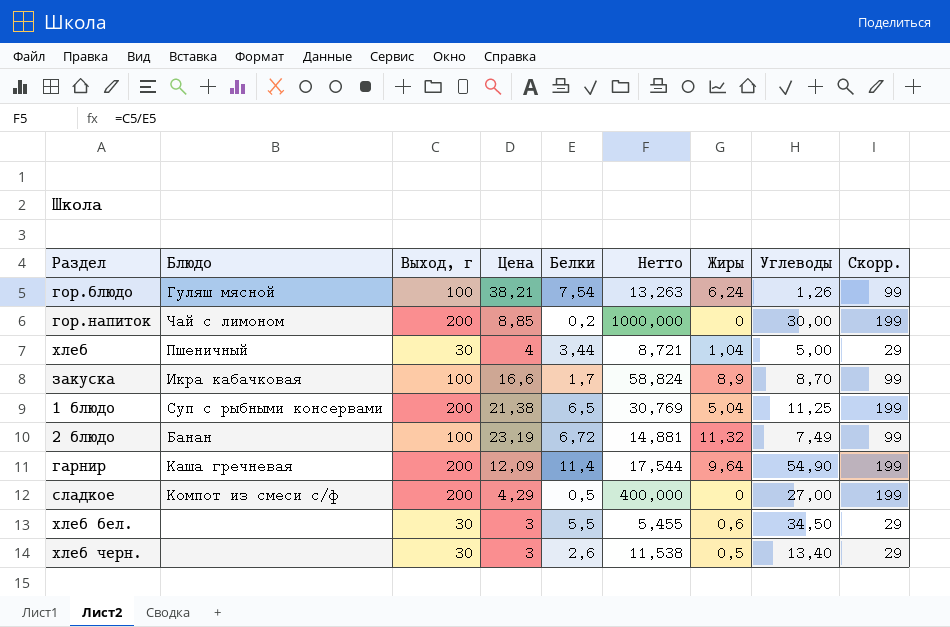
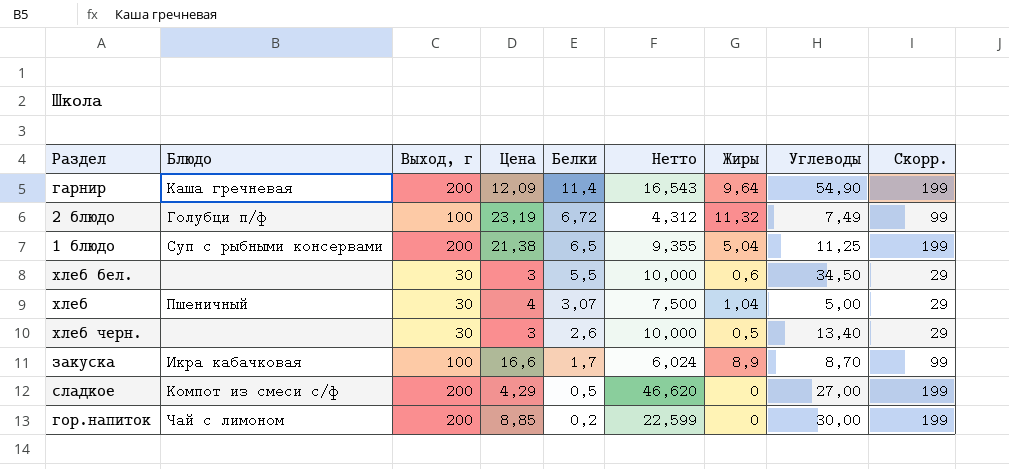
row order: none -> Белки descending
column Нетто | formula: [Выход, г] / [Белки] -> [Выход, г] / [Цена]
row гор.блюдо: Гуляш мясной | 100 | 38,21 | 7,54 | 13,263 | 6,24 | 1,26 | 99 -> none
2 блюдо | Блюдо: Банан -> Голубци п/ф
хлеб | Белки: 3,44 -> 3,07

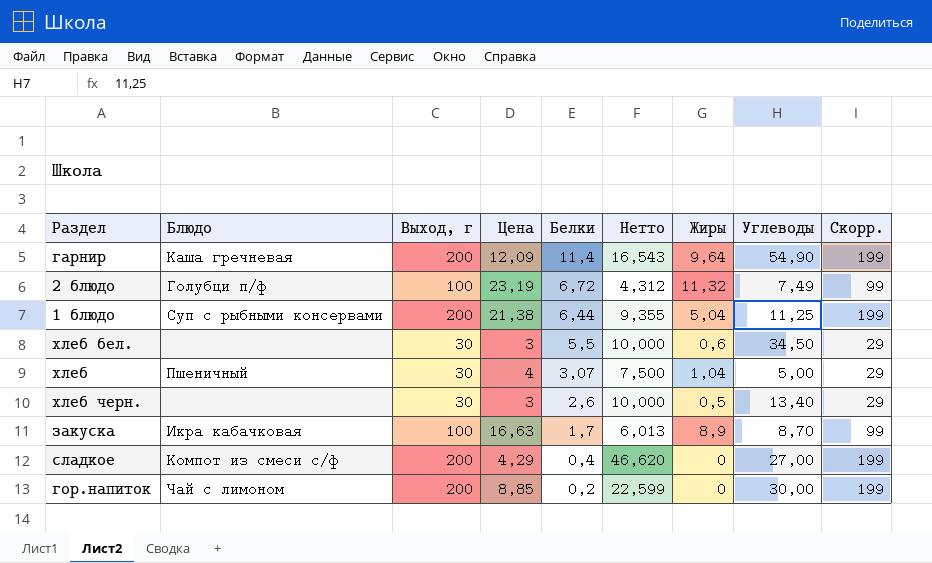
1 блюдо | Белки: 6,5 -> 6,44
закуска | Цена: 16,6 -> 16,63
закуска | Нетто: 6,024 -> 6,013
сладкое | Белки: 0,5 -> 0,4

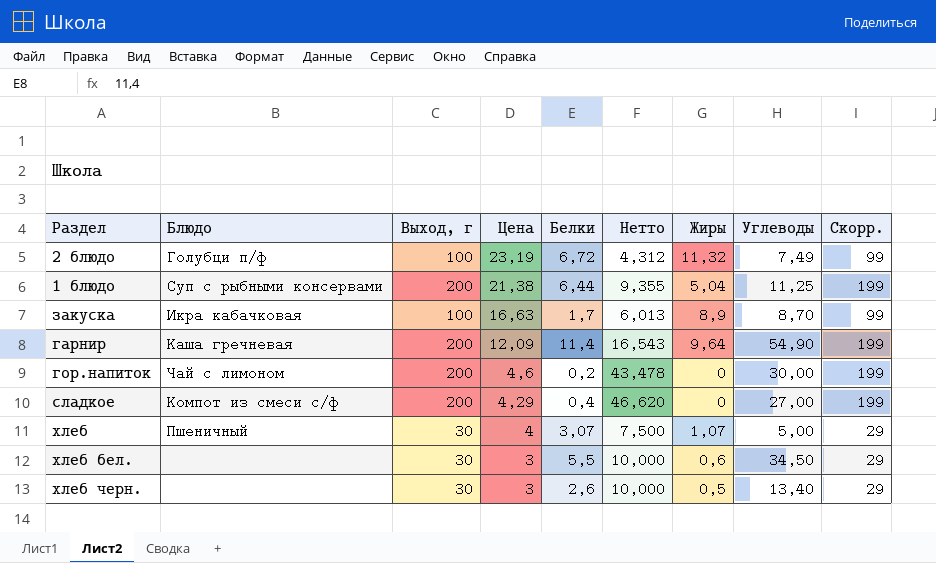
row order: Белки descending -> Цена descending
гор.напиток | Цена: 8,85 -> 4,6
гор.напиток | Нетто: 22,599 -> 43,478
хлеб | Жиры: 1,04 -> 1,07

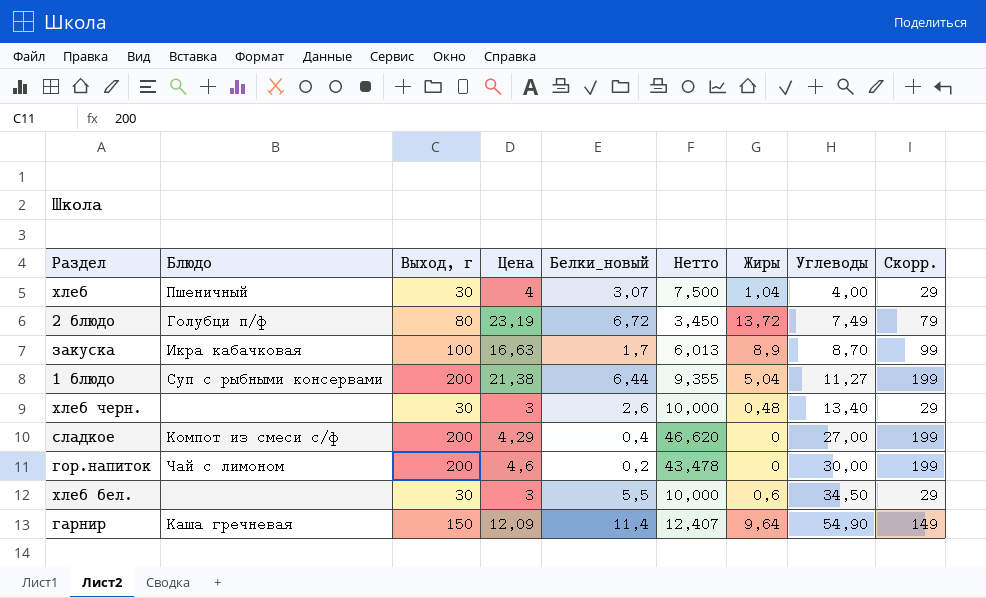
row order: Цена descending -> Углеводы ascending
column name: Белки -> Белки_новый
хлеб | Жиры: 1,07 -> 1,04
хлеб | Углеводы: 5,00 -> 4,00
2 блюдо | Выход, г: 100 -> 80
2 блюдо | Нетто: 4,312 -> 3,450
2 блюдо | Жиры: 11,32 -> 13,72
2 блюдо | Скорр.: 99 -> 79
1 блюдо | Углеводы: 11,25 -> 11,27
хлеб черн. | Жиры: 0,5 -> 0,48
гарнир | Выход, г: 200 -> 150
гарнир | Нетто: 16,543 -> 12,407
гарнир | Скорр.: 199 -> 149

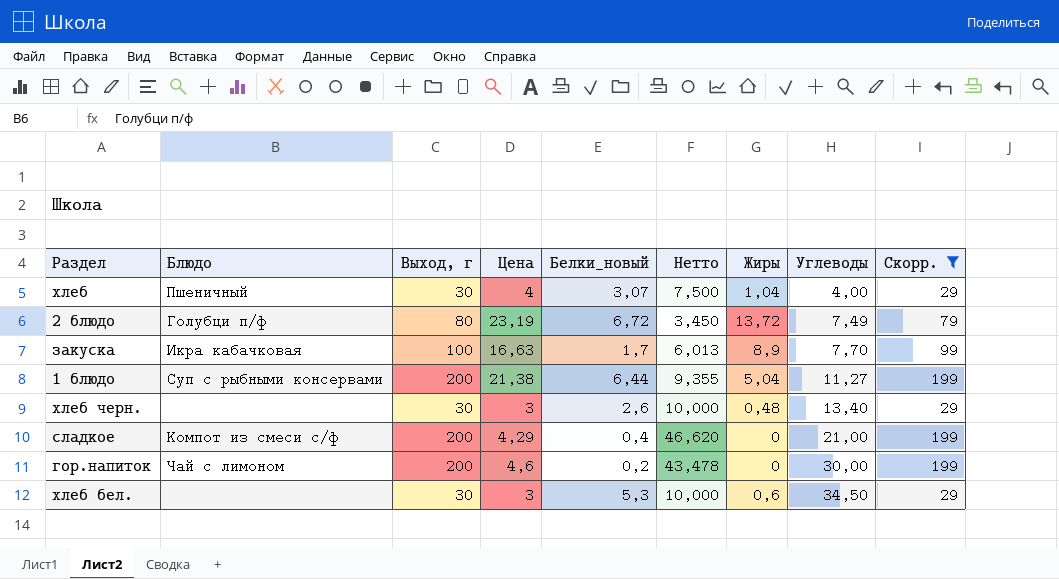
filter: none -> Скорр. != 149
закуска | Углеводы: 8,70 -> 7,70
сладкое | Углеводы: 27,00 -> 21,00
хлеб бел. | Белки_новый: 5,5 -> 5,3

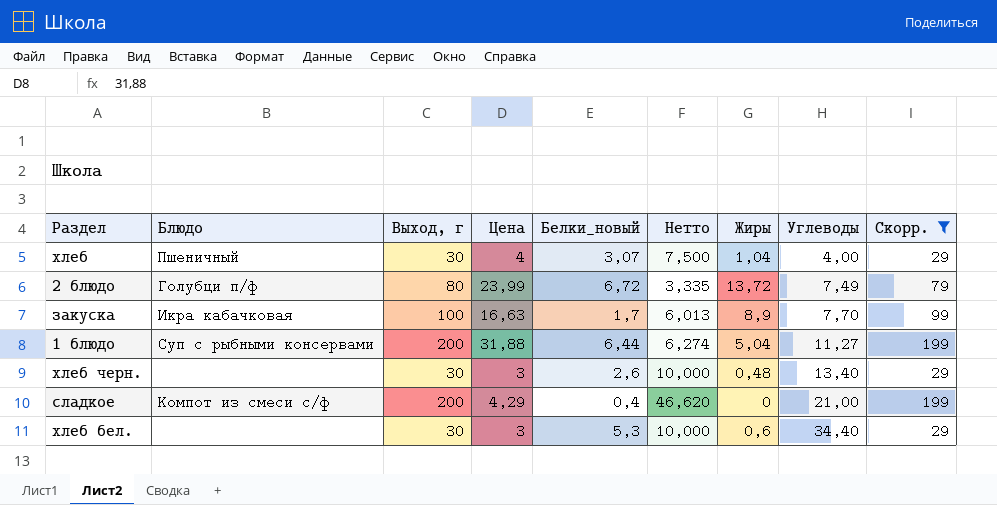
row гор.напиток: Чай с лимоном | 200 | 4,6 | 0,2 | 43,478 | 0 | 30,00 | 199 -> none
2 блюдо | Цена: 23,19 -> 23,99
2 блюдо | Нетто: 3,450 -> 3,335
1 блюдо | Цена: 21,38 -> 31,88
1 блюдо | Нетто: 9,355 -> 6,274
хлеб бел. | Углеводы: 34,50 -> 34,40

